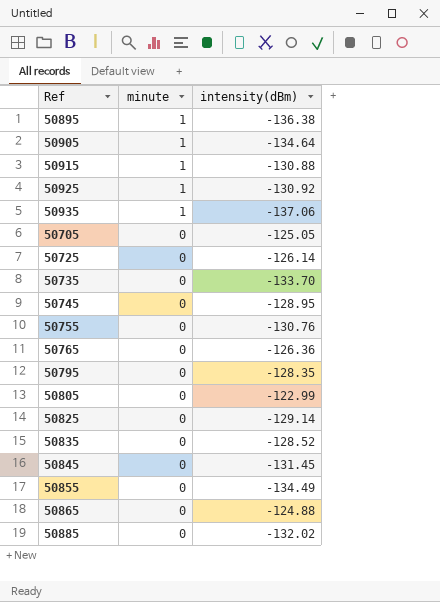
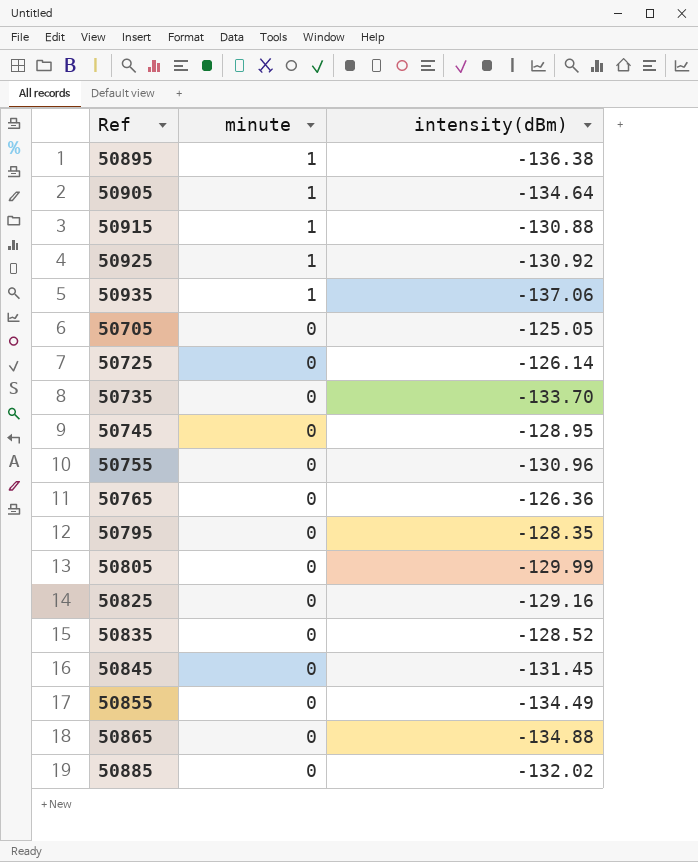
50755 | intensity(dBm): -130.76 -> -130.96
50805 | intensity(dBm): -122.99 -> -129.99
50825 | intensity(dBm): -129.14 -> -129.16
50865 | intensity(dBm): -124.88 -> -134.88

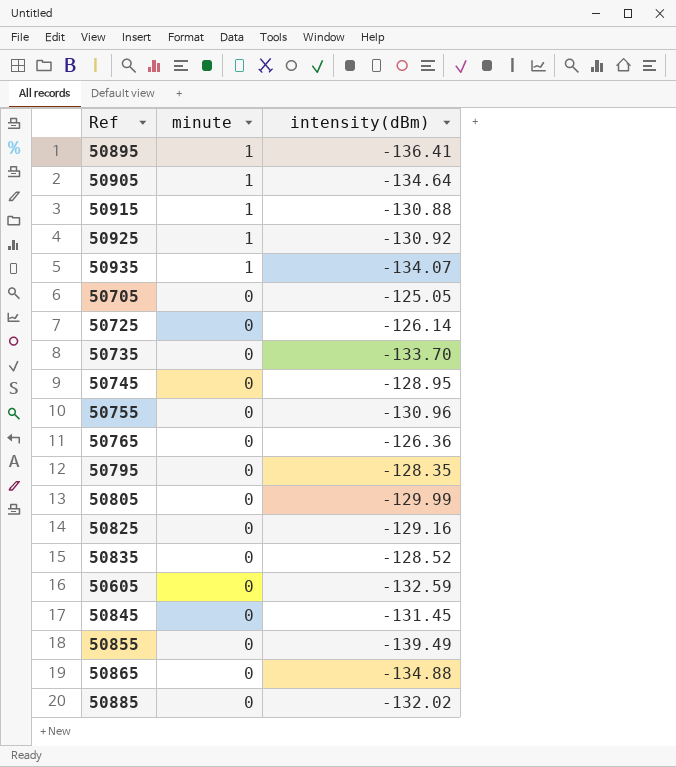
50895 | intensity(dBm): -136.38 -> -136.41
50935 | intensity(dBm): -137.06 -> -134.07
row 50605: none -> 0 | -132.59
50855 | intensity(dBm): -134.49 -> -139.49

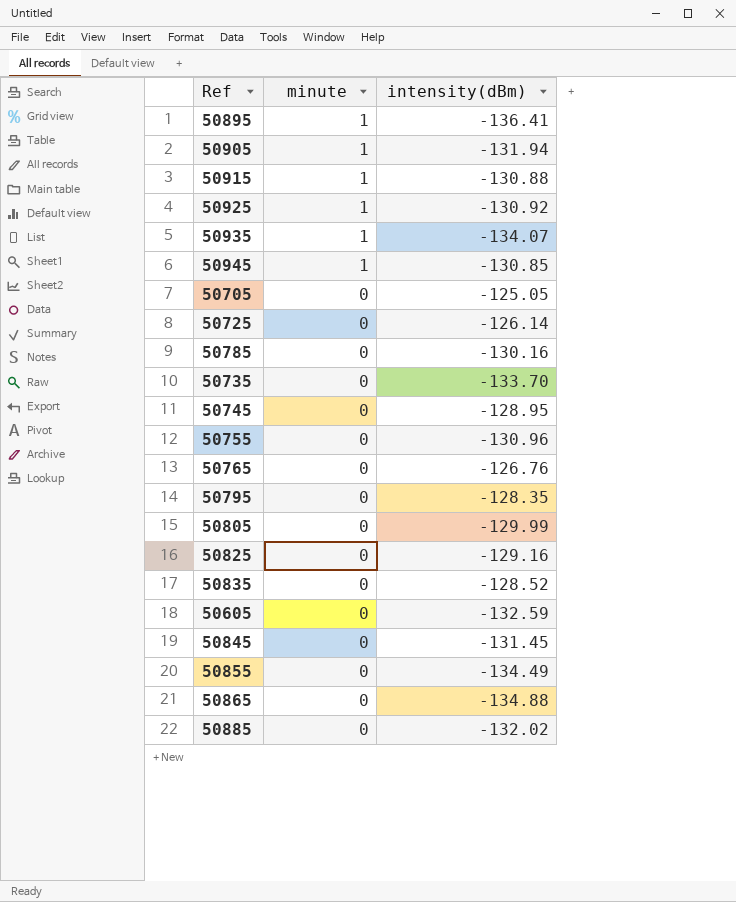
50905 | intensity(dBm): -134.64 -> -131.94
row 50945: none -> 1 | -130.85
row 50785: none -> 0 | -130.16
50765 | intensity(dBm): -126.36 -> -126.76
50855 | intensity(dBm): -139.49 -> -134.49

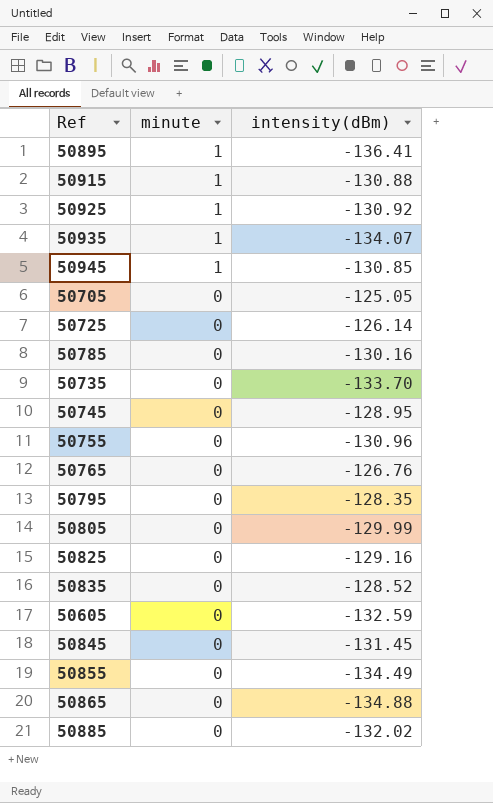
row 50905: 1 | -131.94 -> none

